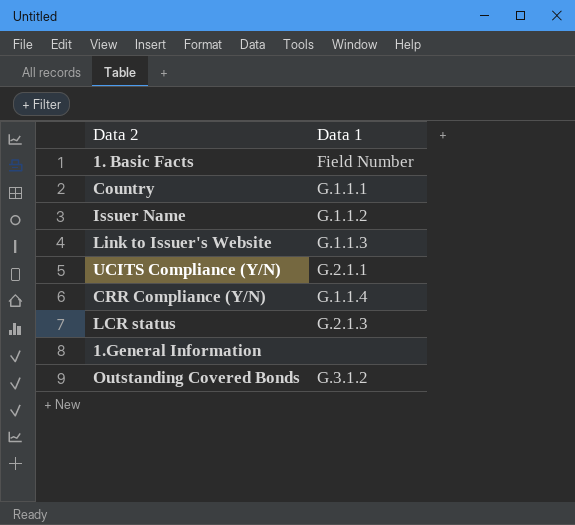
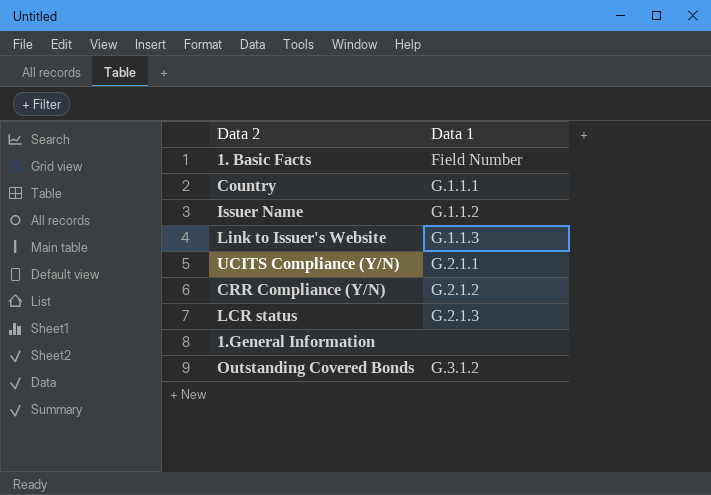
CRR Compliance (Y/N) | Data 1: G.1.1.4 -> G.2.1.2

